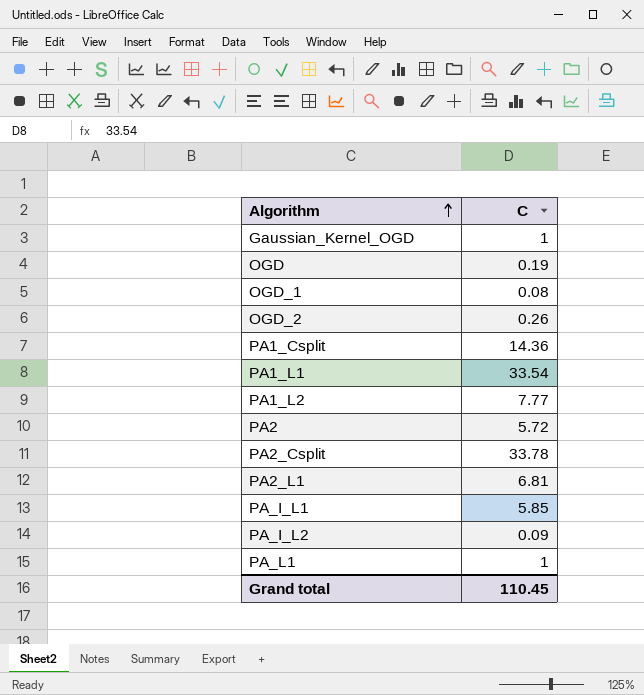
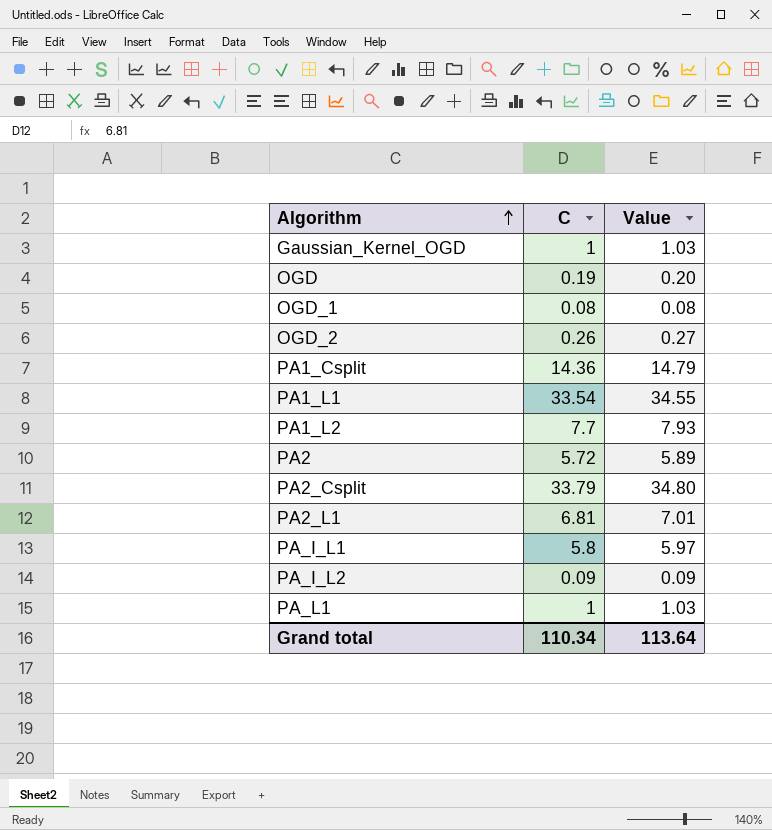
column Value | formula: none -> [C] * 1.03
PA1_L2 | C: 7.77 -> 7.7
PA2_Csplit | C: 33.78 -> 33.79
PA_I_L1 | C: 5.85 -> 5.8
Grand total | C: 110.45 -> 110.34

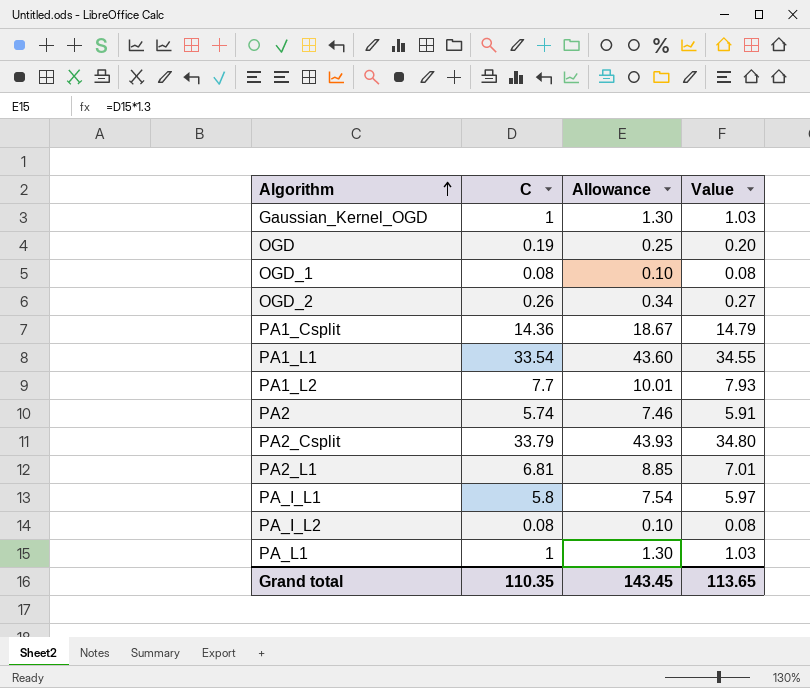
column Allowance | formula: none -> [C] * 1.3
PA2 | C: 5.72 -> 5.74
PA2 | Value: 5.89 -> 5.91
PA_I_L2 | C: 0.09 -> 0.08
PA_I_L2 | Value: 0.09 -> 0.08
Grand total | C: 110.34 -> 110.35
Grand total | Value: 113.64 -> 113.65

